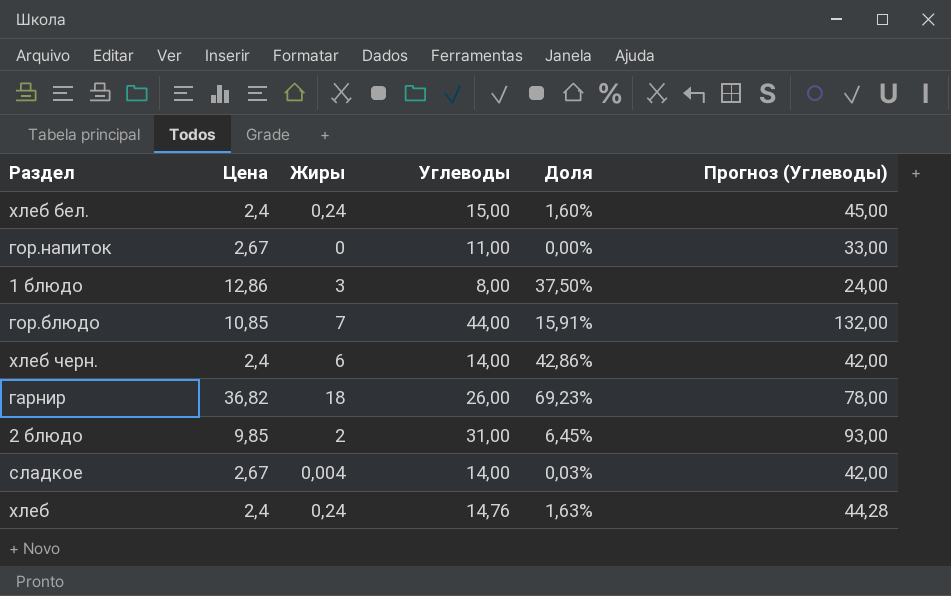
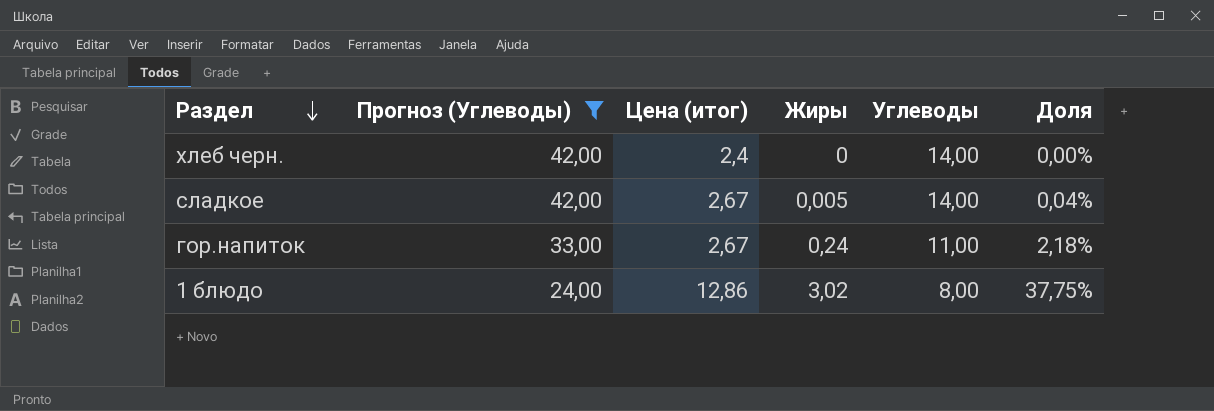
filter: none -> Прогноз (Углеводы) <= 42,00
row order: none -> Раздел descending
column Прогноз (Углеводы) | position: 6 -> 2
column name: Цена -> Цена (итог)
хлеб черн. | Жиры: 6 -> 0
хлеб черн. | Доля: 42,86% -> 0,00%
сладкое | Жиры: 0,004 -> 0,005
сладкое | Доля: 0,03% -> 0,04%
гор.напиток | Жиры: 0 -> 0,24
гор.напиток | Доля: 0,00% -> 2,18%
1 блюдо | Жиры: 3 -> 3,02
1 блюдо | Доля: 37,50% -> 37,75%

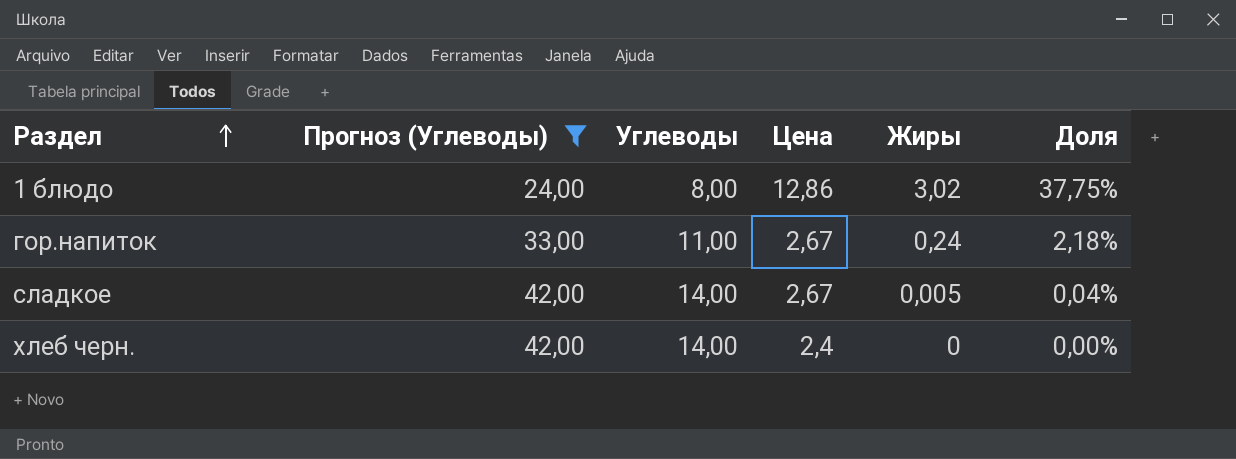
row order: Раздел descending -> Раздел ascending
column Углеводы | position: 5 -> 3
column name: Цена (итог) -> Цена

